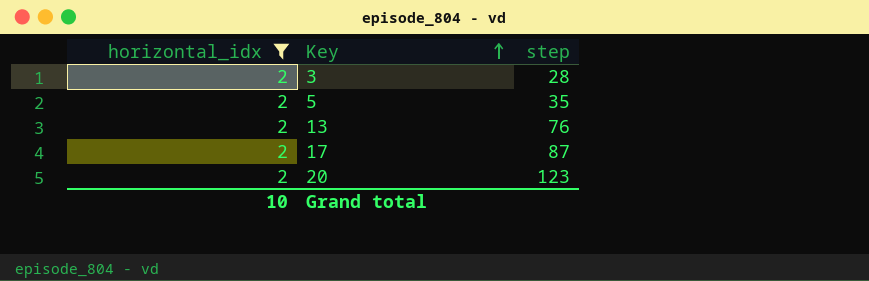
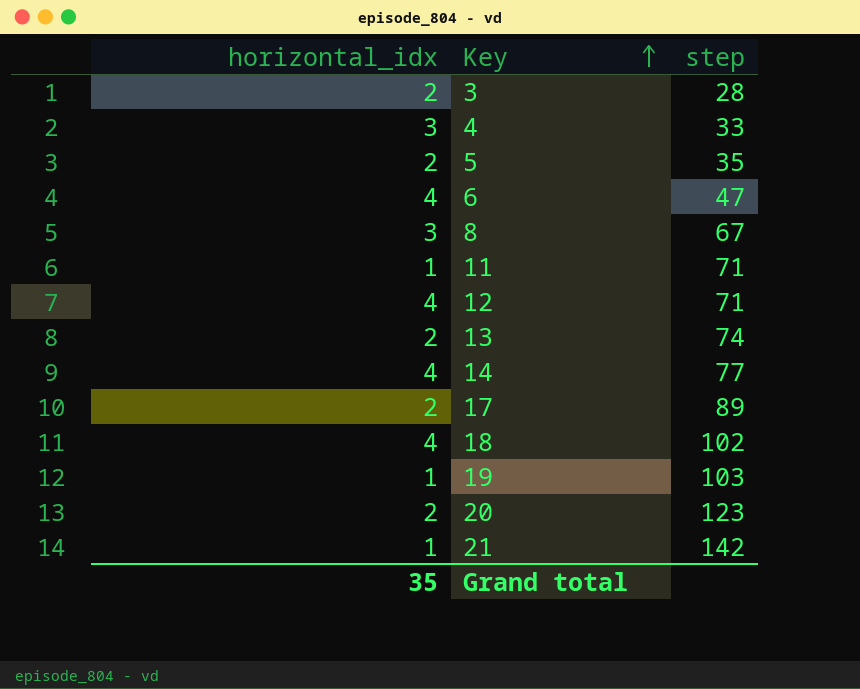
filter: horizontal_idx = 2 -> none
13 | step: 76 -> 74
17 | step: 87 -> 89
Grand total | horizontal_idx: 10 -> 35

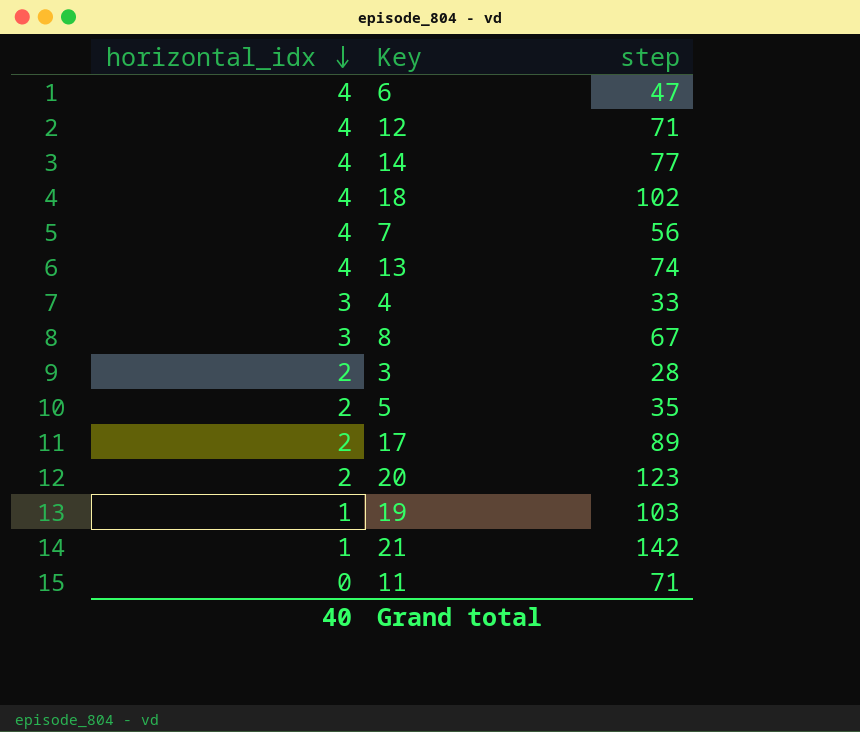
row order: Key ascending -> horizontal_idx descending
row 7: none -> 4 | 56
13 | horizontal_idx: 2 -> 4
11 | horizontal_idx: 1 -> 0
Grand total | horizontal_idx: 35 -> 40

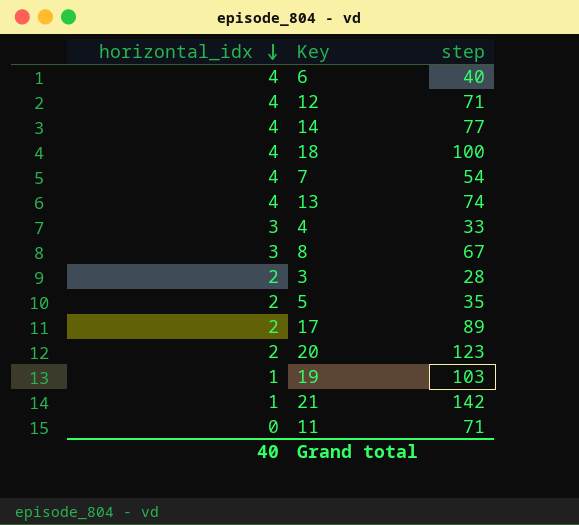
6 | step: 47 -> 40
18 | step: 102 -> 100
7 | step: 56 -> 54

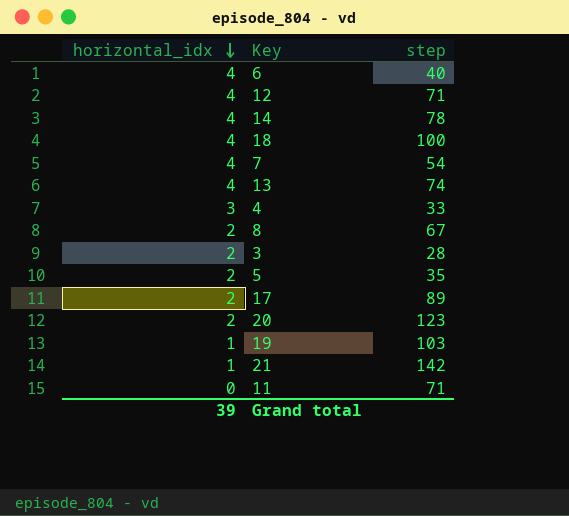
14 | step: 77 -> 78
8 | horizontal_idx: 3 -> 2
Grand total | horizontal_idx: 40 -> 39

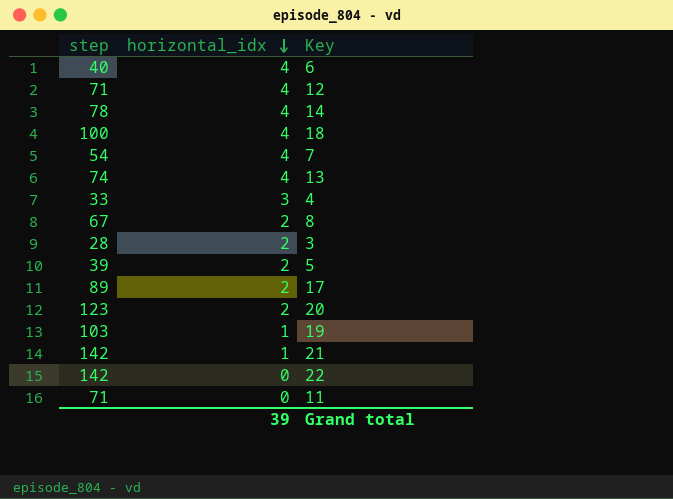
column step | position: 3 -> 1
5 | step: 35 -> 39
row 22: none -> 142 | 0

